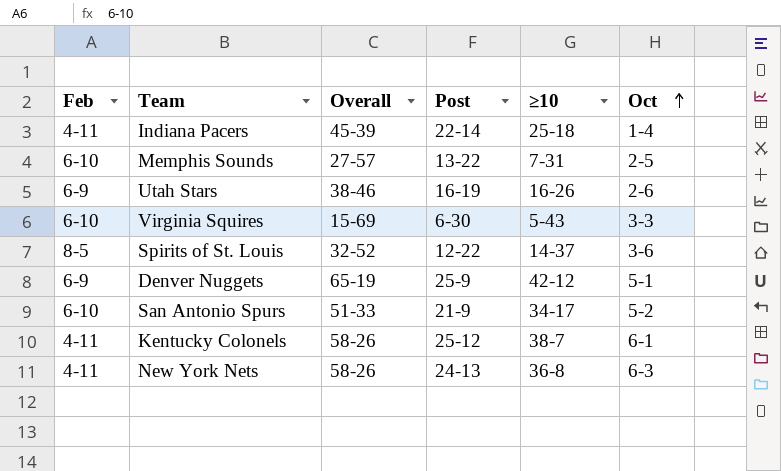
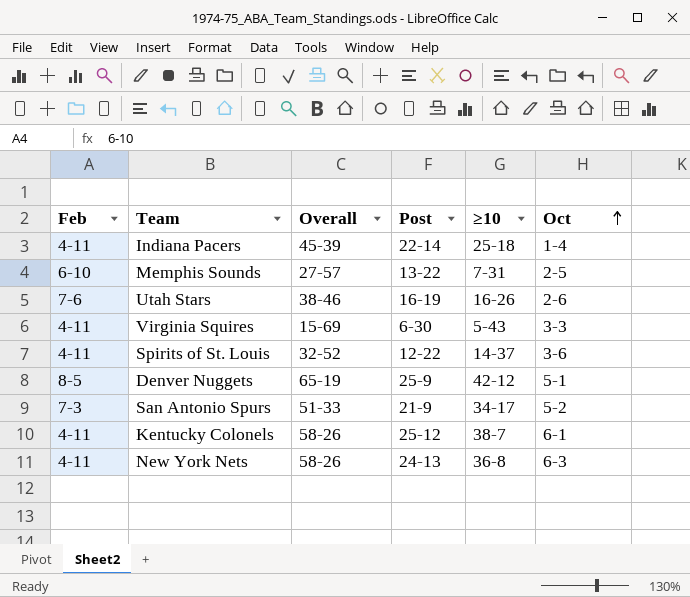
Utah Stars | Feb: 6-9 -> 7-6
Virginia Squires | Feb: 6-10 -> 4-11
Spirits of St. Louis | Feb: 8-5 -> 4-11
Denver Nuggets | Feb: 6-9 -> 8-5
San Antonio Spurs | Feb: 6-10 -> 7-3

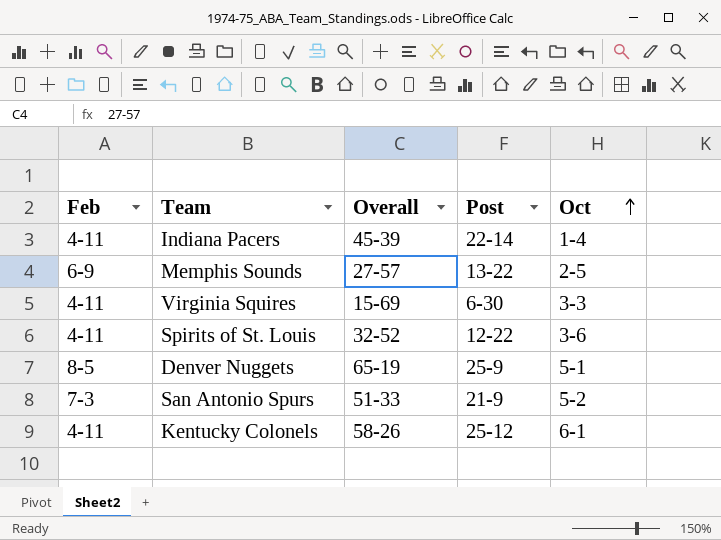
column ≥10 | position: 5 -> none
row Utah Stars: 7-6 | 38-46 | 16-19 | 16-26 | 2-6 -> none
row New York Nets: 4-11 | 58-26 | 24-13 | 36-8 | 6-3 -> none
Memphis Sounds | Feb: 6-10 -> 6-9

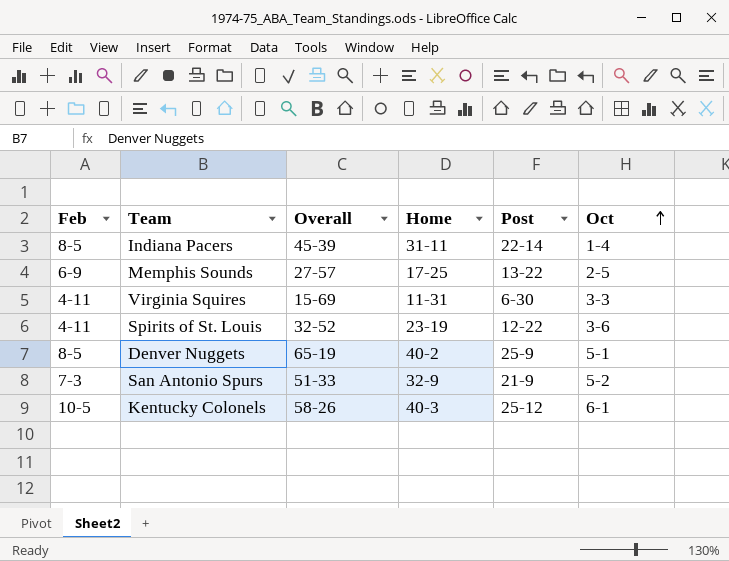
column Home | position: none -> 4
Indiana Pacers | Feb: 4-11 -> 8-5
Kentucky Colonels | Feb: 4-11 -> 10-5

